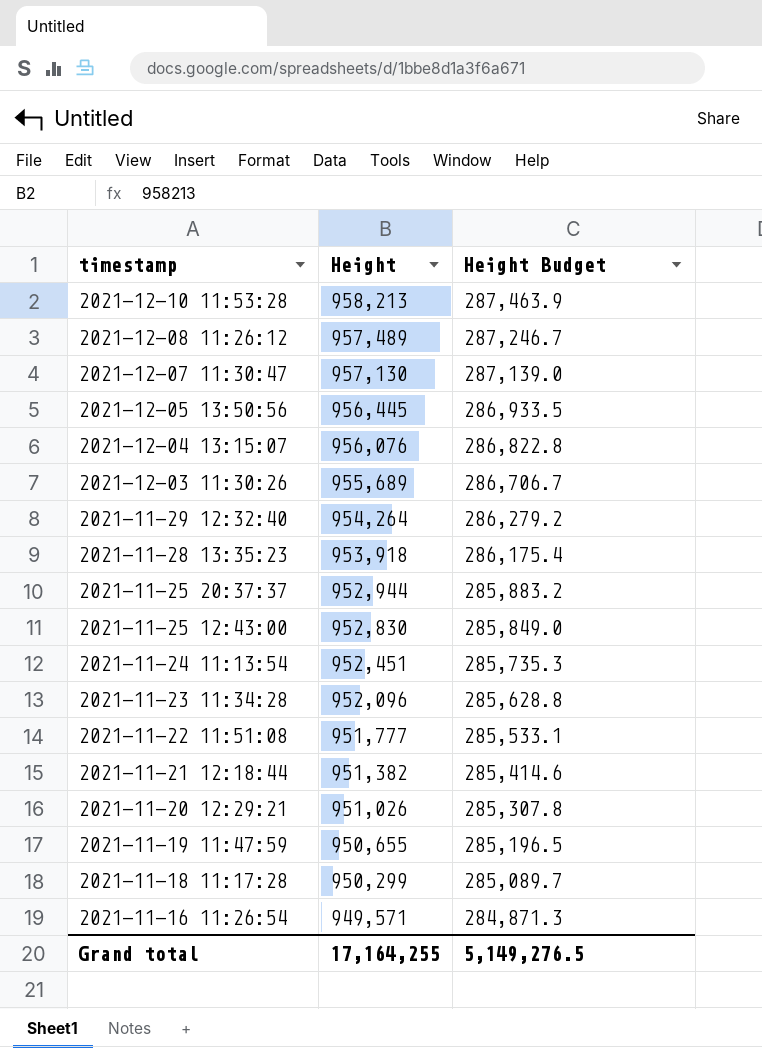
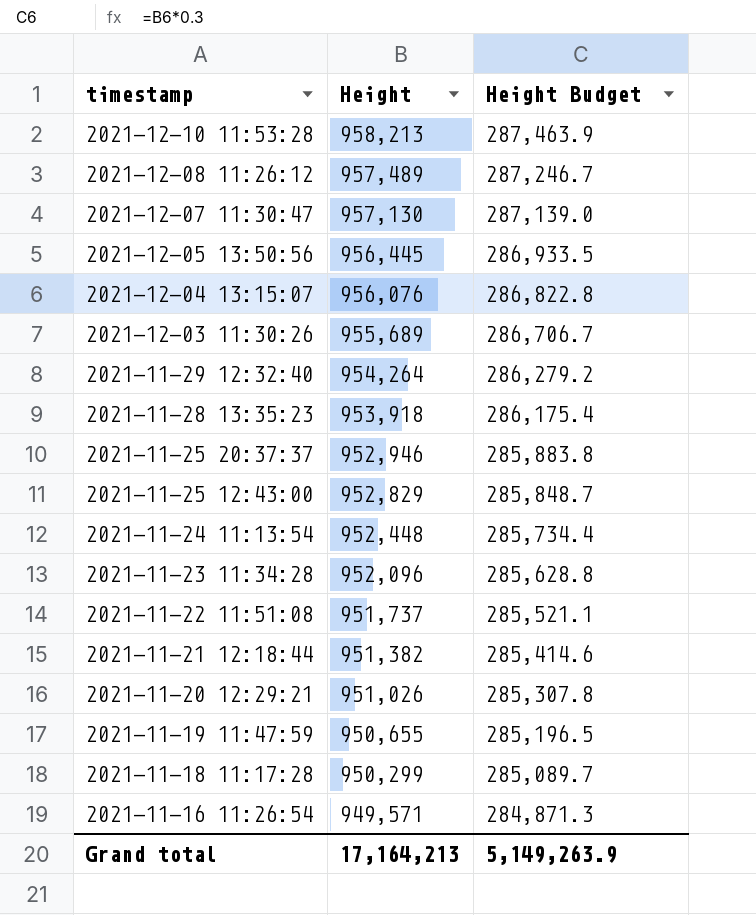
2021-11-25 20:37:37 | Height: 952,944 -> 952,946
2021-11-25 20:37:37 | Height Budget: 285,883.2 -> 285,883.8
2021-11-25 12:43:00 | Height: 952,830 -> 952,829
2021-11-25 12:43:00 | Height Budget: 285,849.0 -> 285,848.7
2021-11-24 11:13:54 | Height: 952,451 -> 952,448
2021-11-24 11:13:54 | Height Budget: 285,735.3 -> 285,734.4
2021-11-22 11:51:08 | Height: 951,777 -> 951,737
2021-11-22 11:51:08 | Height Budget: 285,533.1 -> 285,521.1
Grand total | Height: 17,164,255 -> 17,164,213
Grand total | Height Budget: 5,149,276.5 -> 5,149,263.9

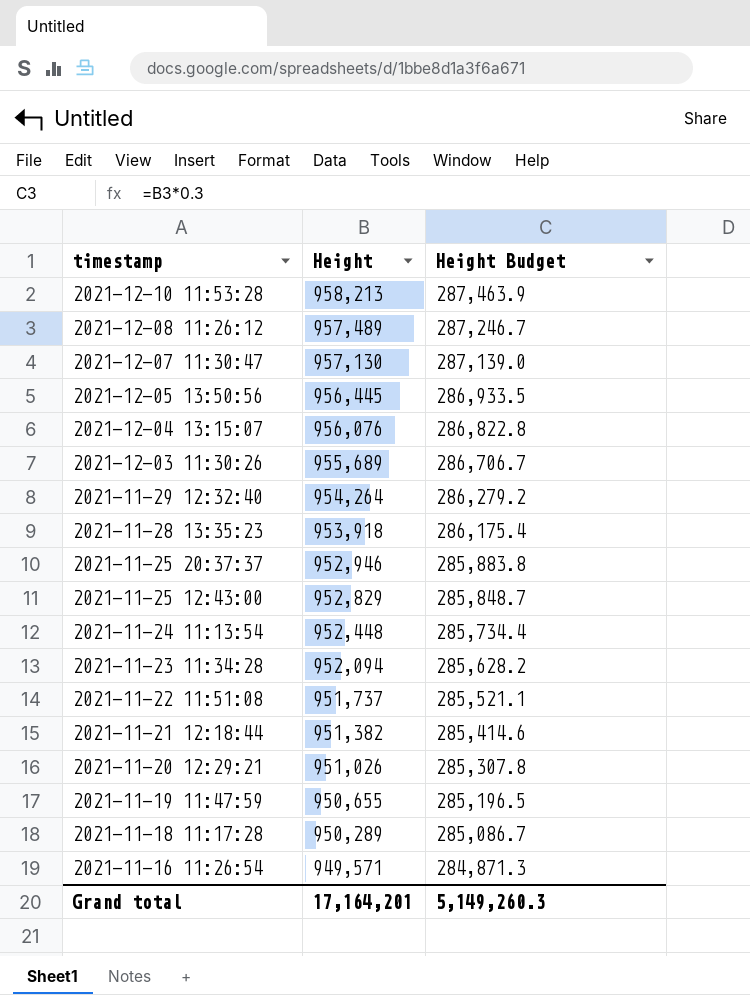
2021-11-23 11:34:28 | Height: 952,096 -> 952,094
2021-11-23 11:34:28 | Height Budget: 285,628.8 -> 285,628.2
2021-11-18 11:17:28 | Height: 950,299 -> 950,289
2021-11-18 11:17:28 | Height Budget: 285,089.7 -> 285,086.7
Grand total | Height: 17,164,213 -> 17,164,201
Grand total | Height Budget: 5,149,263.9 -> 5,149,260.3

